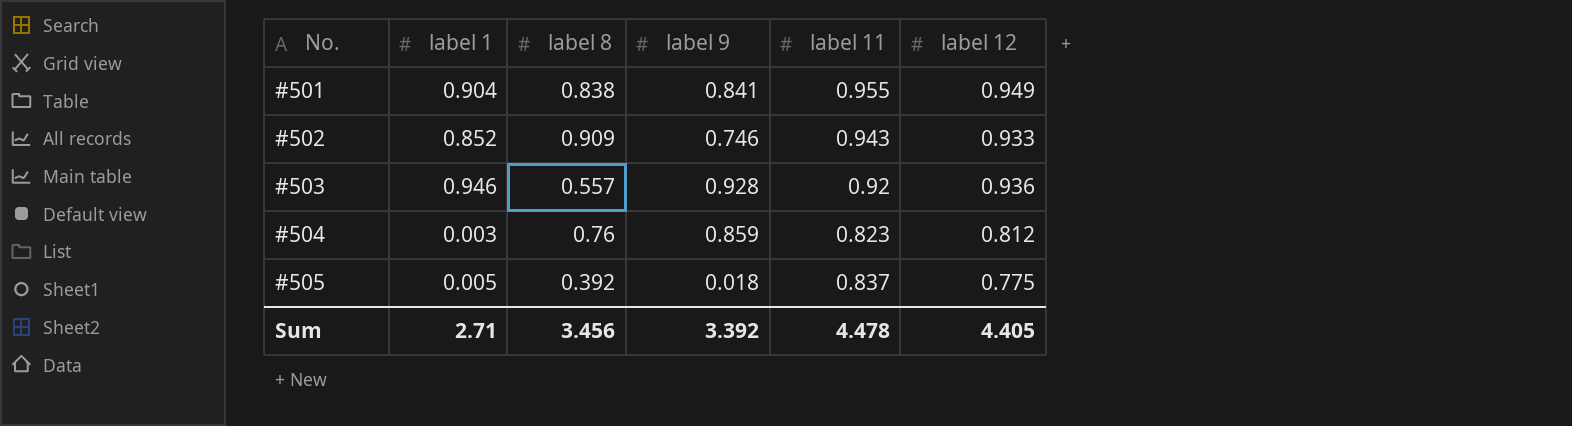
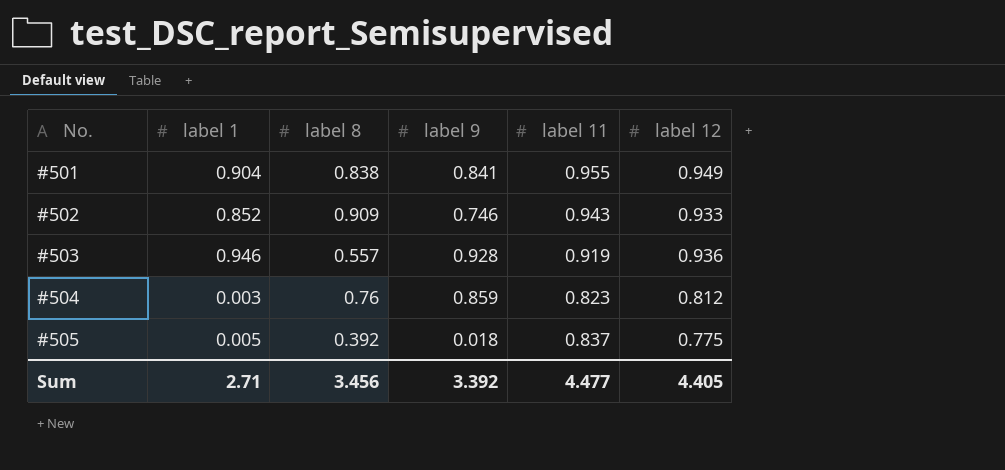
#503 | label 11: 0.92 -> 0.919
Sum | label 11: 4.478 -> 4.477

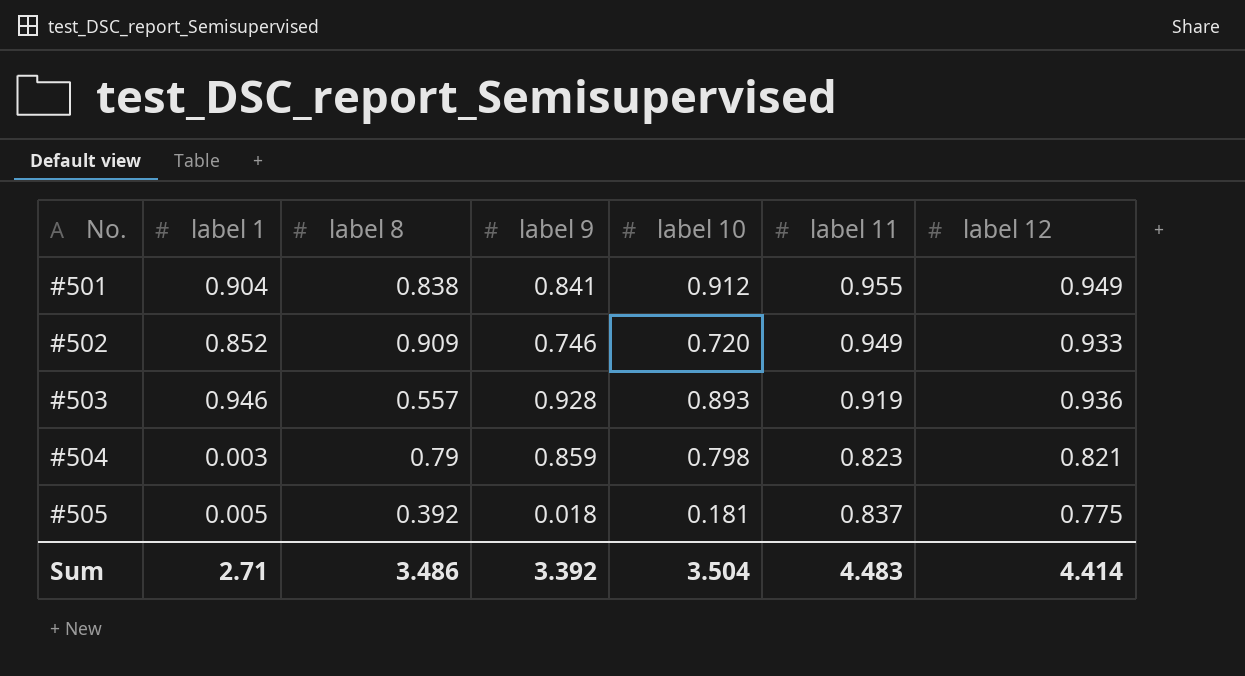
column label 10 | position: none -> 5
#502 | label 11: 0.943 -> 0.949
#504 | label 8: 0.76 -> 0.79
#504 | label 12: 0.812 -> 0.821
Sum | label 8: 3.456 -> 3.486
Sum | label 11: 4.477 -> 4.483
Sum | label 12: 4.405 -> 4.414

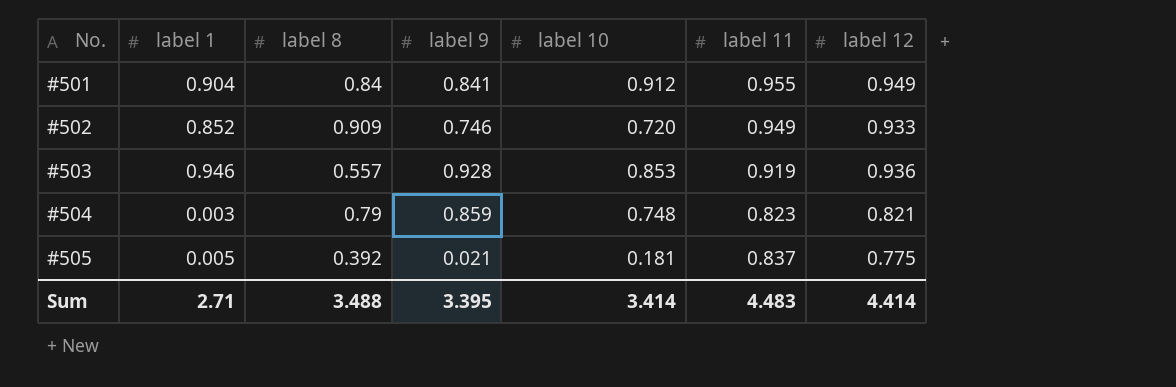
#501 | label 8: 0.838 -> 0.84
#503 | label 10: 0.893 -> 0.853
#504 | label 10: 0.798 -> 0.748
#505 | label 9: 0.018 -> 0.021
Sum | label 8: 3.486 -> 3.488
Sum | label 9: 3.392 -> 3.395
Sum | label 10: 3.504 -> 3.414

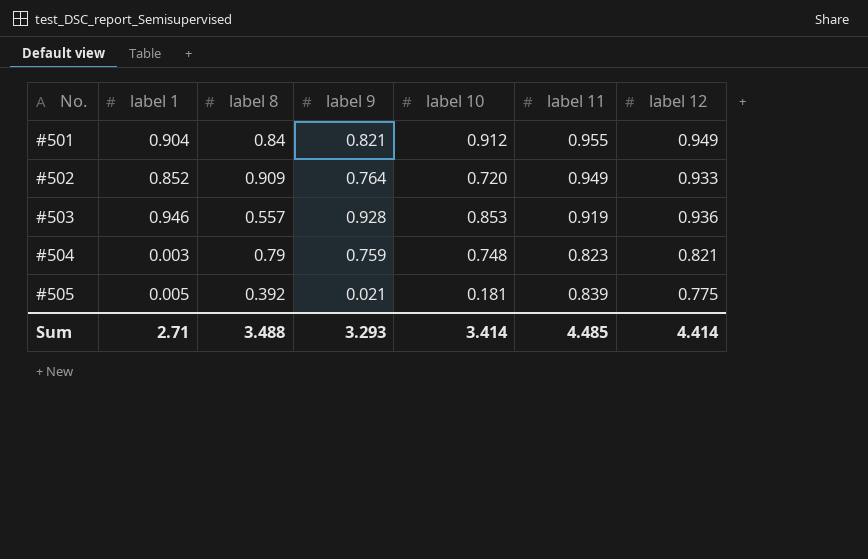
#501 | label 9: 0.841 -> 0.821
#502 | label 9: 0.746 -> 0.764
#504 | label 9: 0.859 -> 0.759
#505 | label 11: 0.837 -> 0.839
Sum | label 9: 3.395 -> 3.293
Sum | label 11: 4.483 -> 4.485

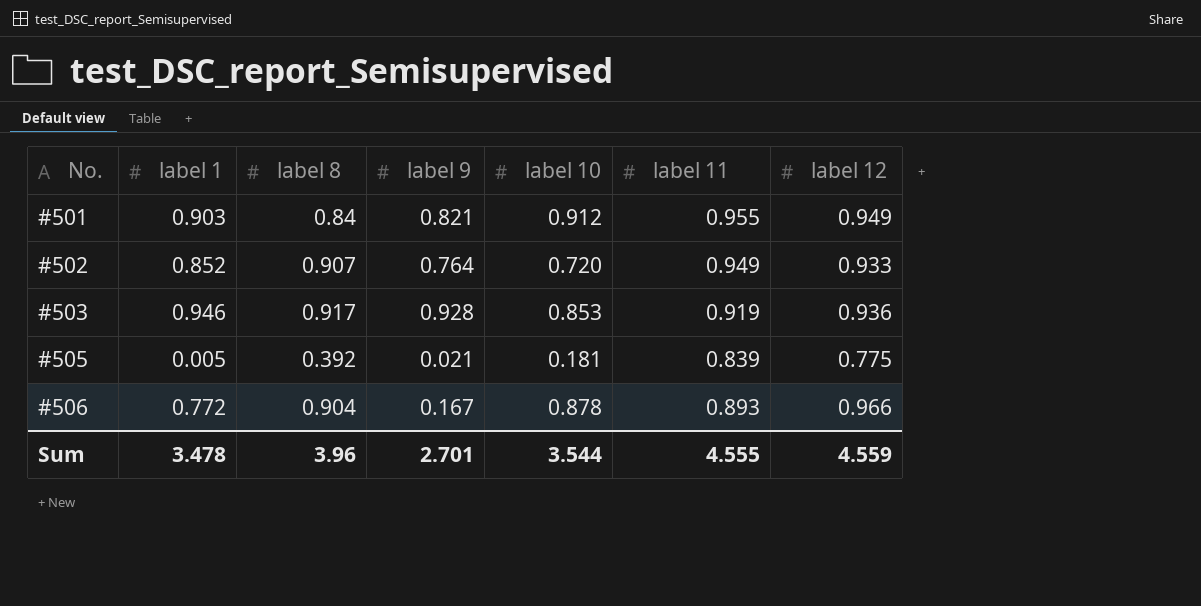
row #504: 0.003 | 0.79 | 0.759 | 0.748 | 0.823 | 0.821 -> none
#501 | label 1: 0.904 -> 0.903
#502 | label 8: 0.909 -> 0.907
#503 | label 8: 0.557 -> 0.917
row #506: none -> 0.772 | 0.904 | 0.167 | 0.878 | 0.893 | 0.966
Sum | label 1: 2.71 -> 3.478
Sum | label 8: 3.488 -> 3.96
Sum | label 9: 3.293 -> 2.701
Sum | label 10: 3.414 -> 3.544
Sum | label 11: 4.485 -> 4.555
Sum | label 12: 4.414 -> 4.559

